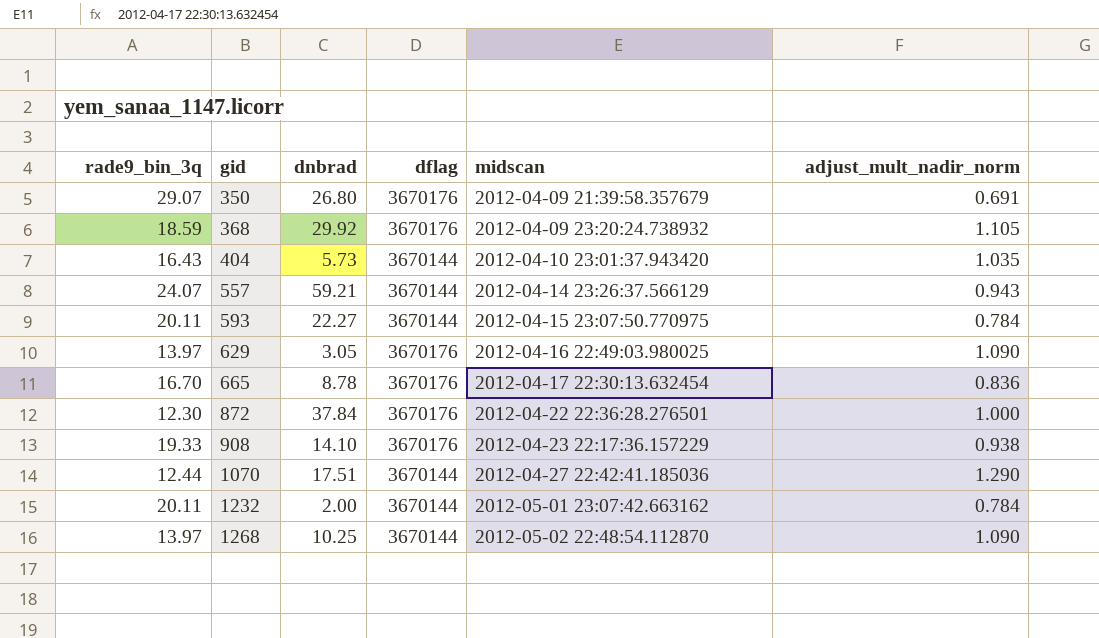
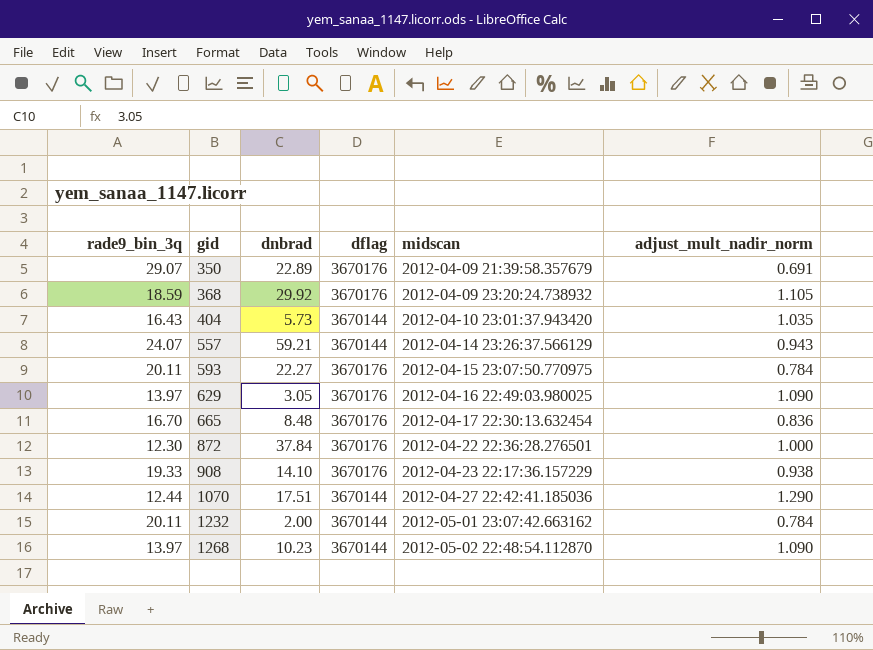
350 | dnbrad: 26.80 -> 22.89
593 | dflag: 3670144 -> 3670176
665 | dnbrad: 8.78 -> 8.48
1268 | dnbrad: 10.25 -> 10.23

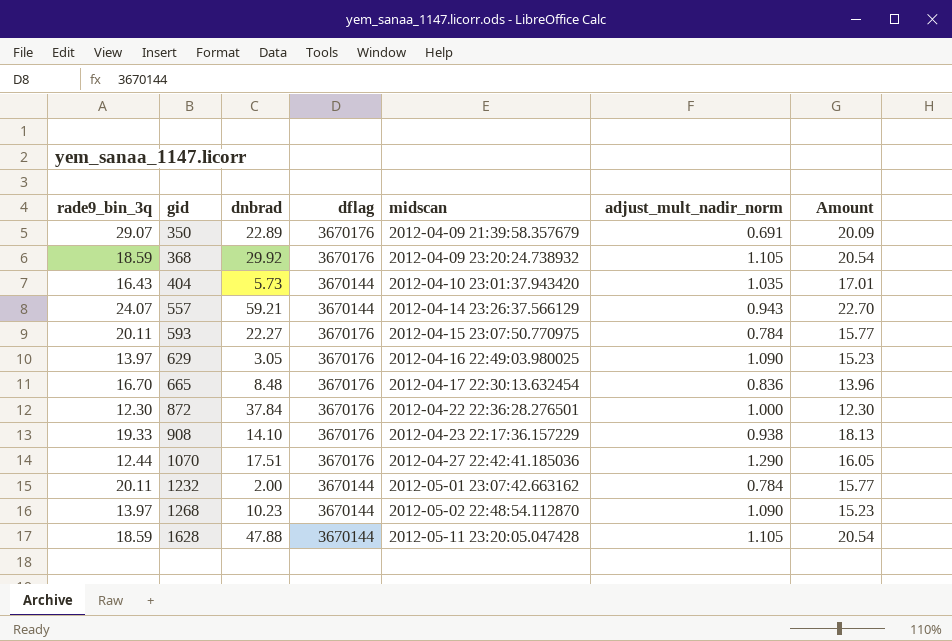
column Amount | formula: none -> [rade9_bin_3q] * [adjust_mult_nadir_norm]
1070 | dflag: 3670144 -> 3670176
row 1628: none -> 18.59 | 47.88 | 3670144 | 2012-05-11 23:20:05.047428 | 1.105 | 20.54

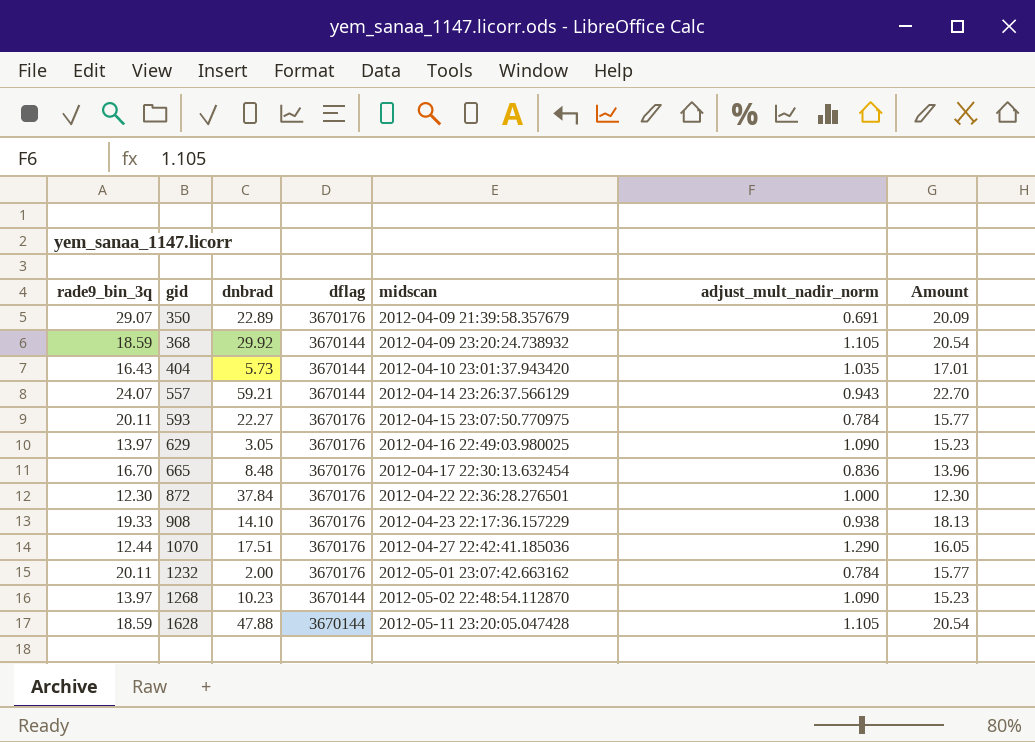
368 | dflag: 3670176 -> 3670144
1232 | dflag: 3670144 -> 3670176

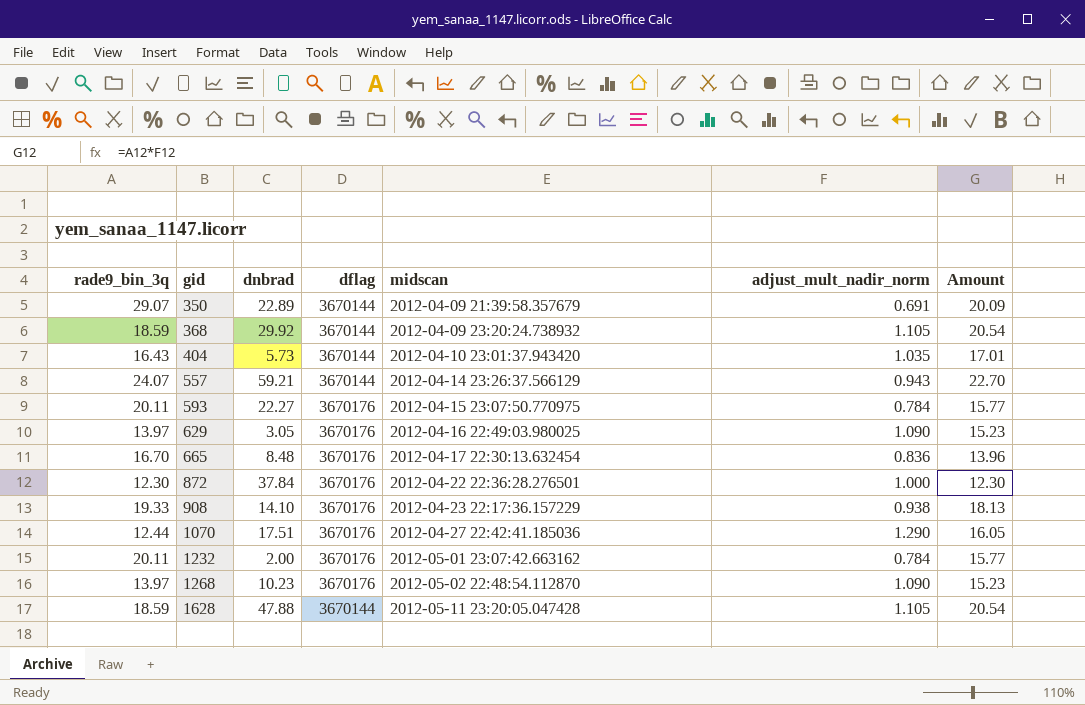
350 | dflag: 3670176 -> 3670144
1268 | dflag: 3670144 -> 3670176

